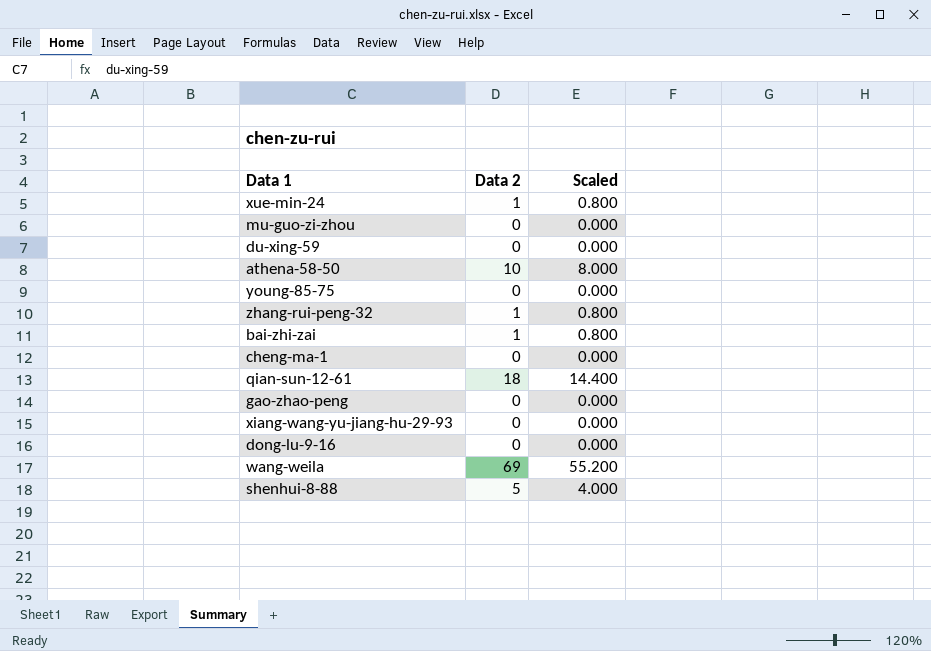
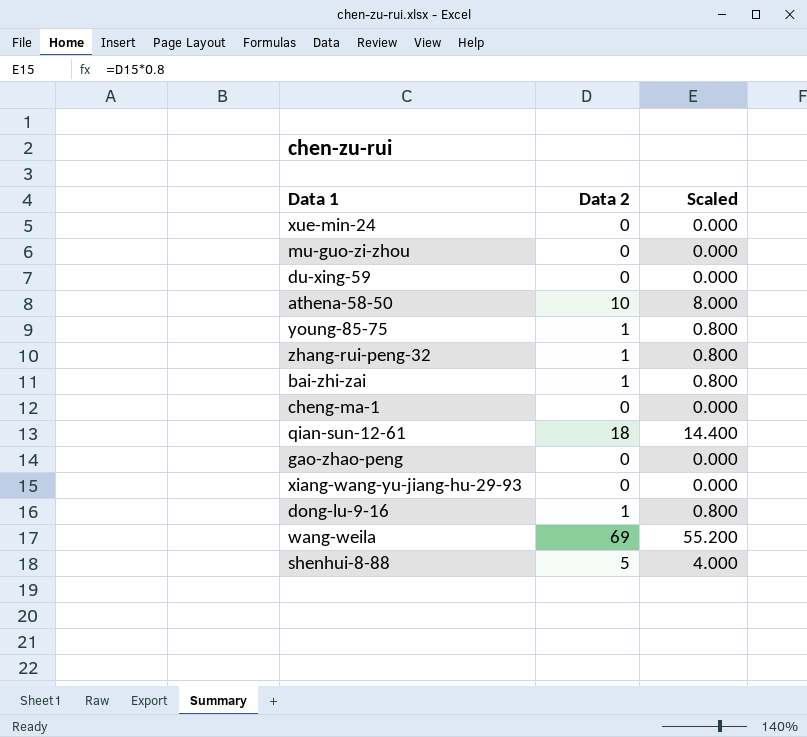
xue-min-24 | Data 2: 1 -> 0
xue-min-24 | Scaled: 0.800 -> 0.000
young-85-75 | Data 2: 0 -> 1
young-85-75 | Scaled: 0.000 -> 0.800
dong-lu-9-16 | Data 2: 0 -> 1
dong-lu-9-16 | Scaled: 0.000 -> 0.800

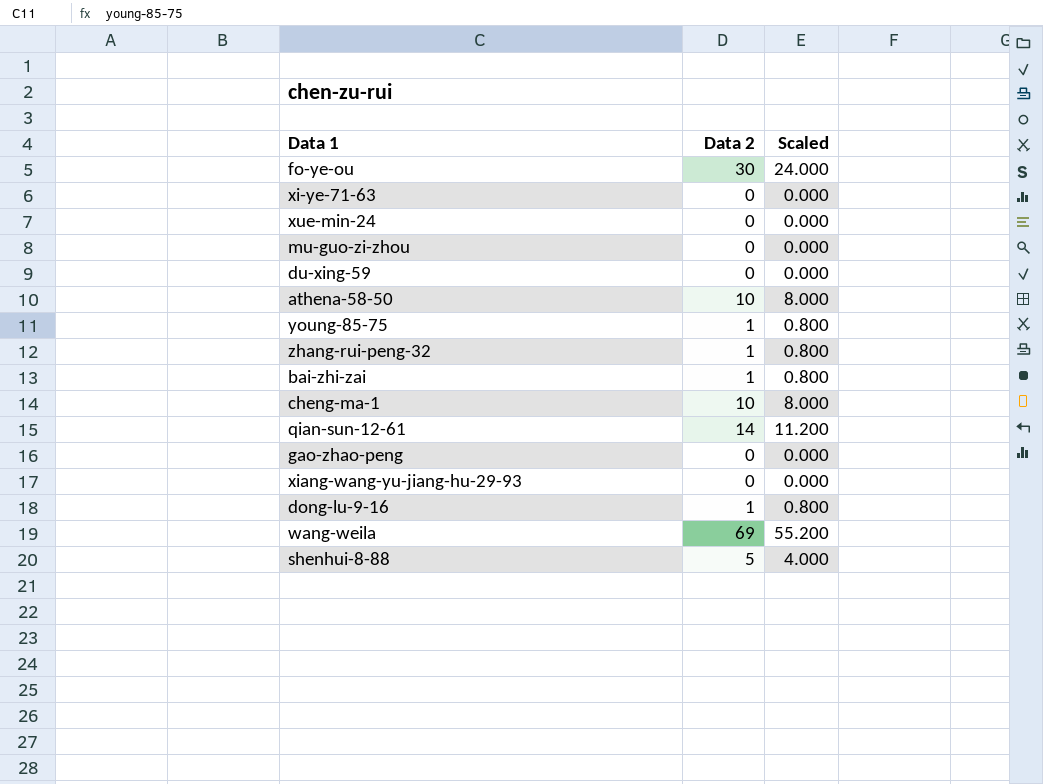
row fo-ye-ou: none -> 30 | 24.000
row xi-ye-71-63: none -> 0 | 0.000
cheng-ma-1 | Data 2: 0 -> 10
cheng-ma-1 | Scaled: 0.000 -> 8.000
qian-sun-12-61 | Data 2: 18 -> 14
qian-sun-12-61 | Scaled: 14.400 -> 11.200

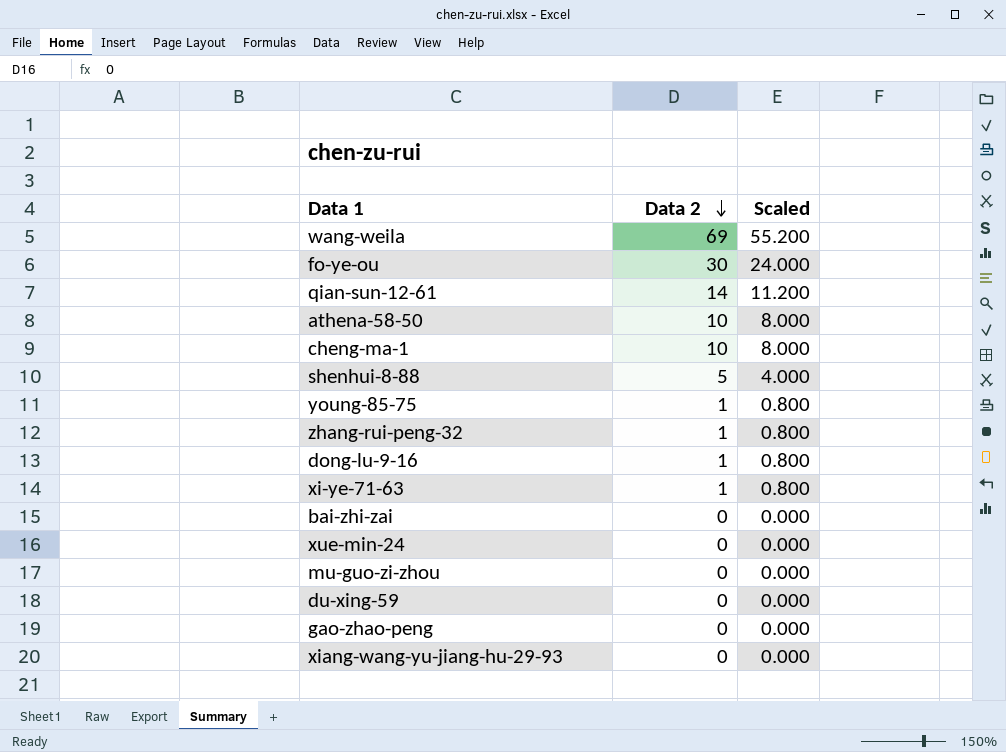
row order: none -> Data 2 descending
xi-ye-71-63 | Data 2: 0 -> 1
xi-ye-71-63 | Scaled: 0.000 -> 0.800
bai-zhi-zai | Data 2: 1 -> 0
bai-zhi-zai | Scaled: 0.800 -> 0.000

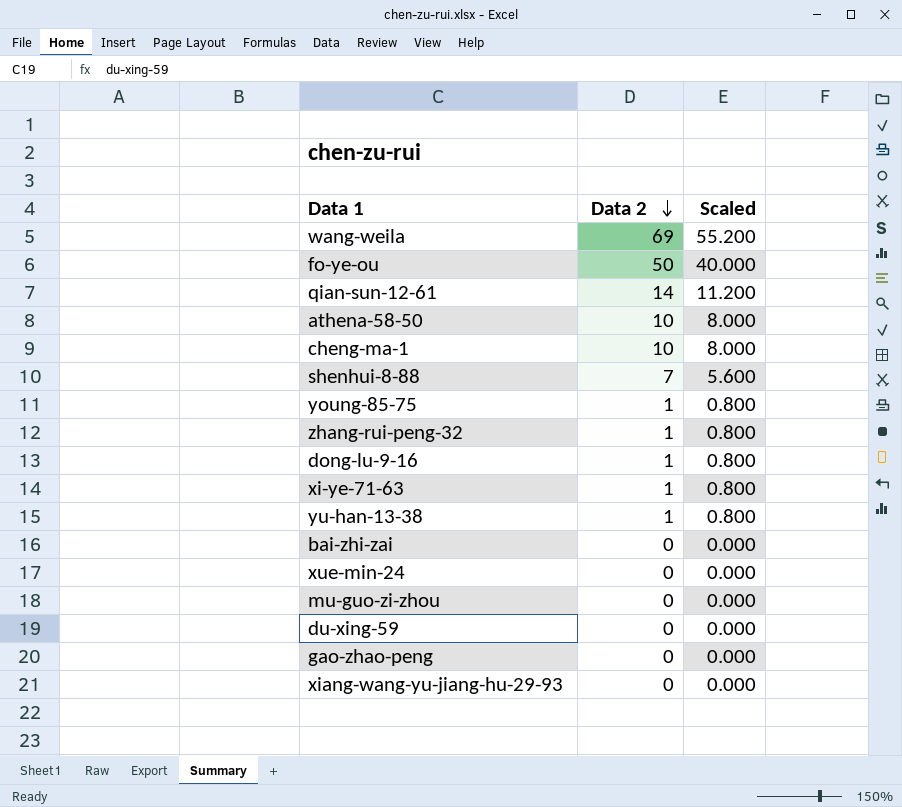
fo-ye-ou | Data 2: 30 -> 50
fo-ye-ou | Scaled: 24.000 -> 40.000
shenhui-8-88 | Data 2: 5 -> 7
shenhui-8-88 | Scaled: 4.000 -> 5.600
row yu-han-13-38: none -> 1 | 0.800

